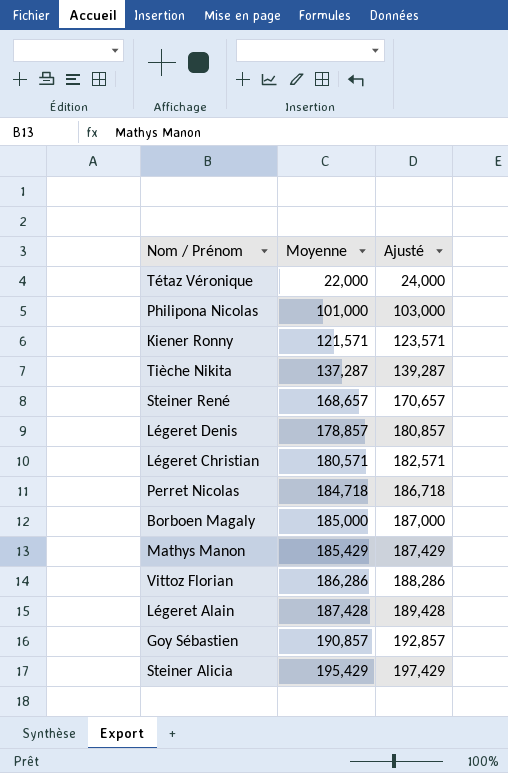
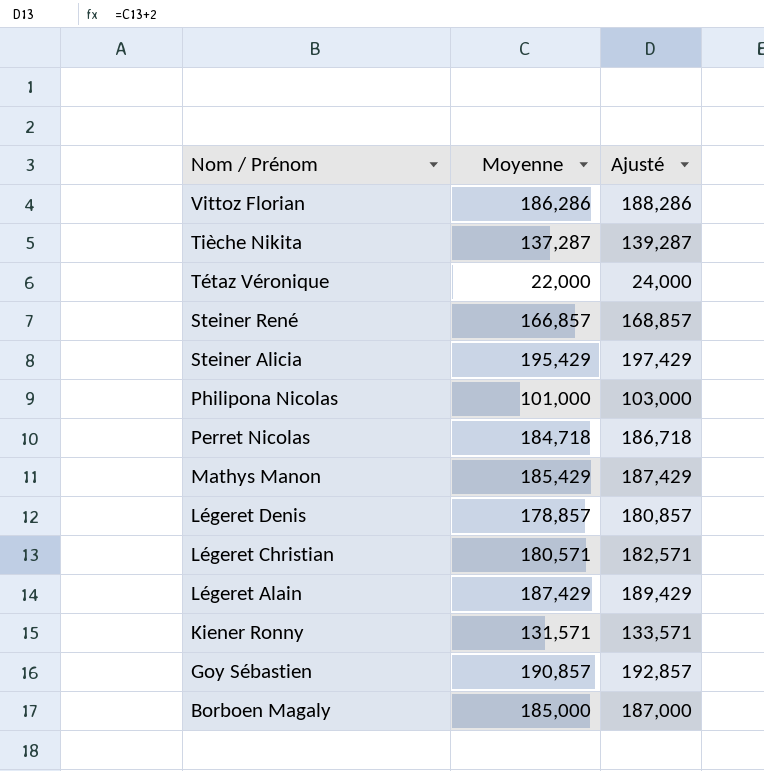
row order: Moyenne ascending -> Nom / Prénom descending
Steiner René | Moyenne: 168,657 -> 166,857
Steiner René | Ajusté: 170,657 -> 168,857
Légeret Alain | Moyenne: 187,428 -> 187,429
Légeret Alain | Ajusté: 189,428 -> 189,429
Kiener Ronny | Moyenne: 121,571 -> 131,571
Kiener Ronny | Ajusté: 123,571 -> 133,571

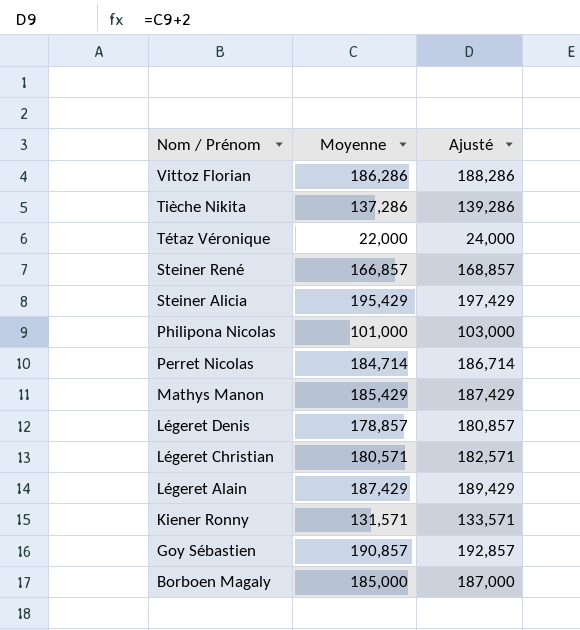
Tièche Nikita | Moyenne: 137,287 -> 137,286
Tièche Nikita | Ajusté: 139,287 -> 139,286
Perret Nicolas | Moyenne: 184,718 -> 184,714
Perret Nicolas | Ajusté: 186,718 -> 186,714

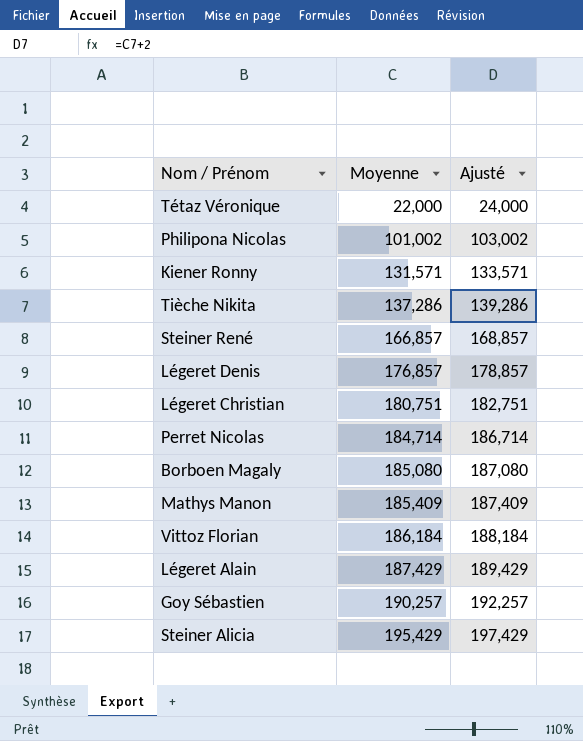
row order: Nom / Prénom descending -> Moyenne ascending
Philipona Nicolas | Moyenne: 101,000 -> 101,002
Philipona Nicolas | Ajusté: 103,000 -> 103,002
Légeret Denis | Moyenne: 178,857 -> 176,857
Légeret Denis | Ajusté: 180,857 -> 178,857
Légeret Christian | Moyenne: 180,571 -> 180,751
Légeret Christian | Ajusté: 182,571 -> 182,751
Borboen Magaly | Moyenne: 185,000 -> 185,080
Borboen Magaly | Ajusté: 187,000 -> 187,080
Mathys Manon | Moyenne: 185,429 -> 185,409
Mathys Manon | Ajusté: 187,429 -> 187,409
Vittoz Florian | Moyenne: 186,286 -> 186,184
Vittoz Florian | Ajusté: 188,286 -> 188,184
Goy Sébastien | Moyenne: 190,857 -> 190,257
Goy Sébastien | Ajusté: 192,857 -> 192,257

